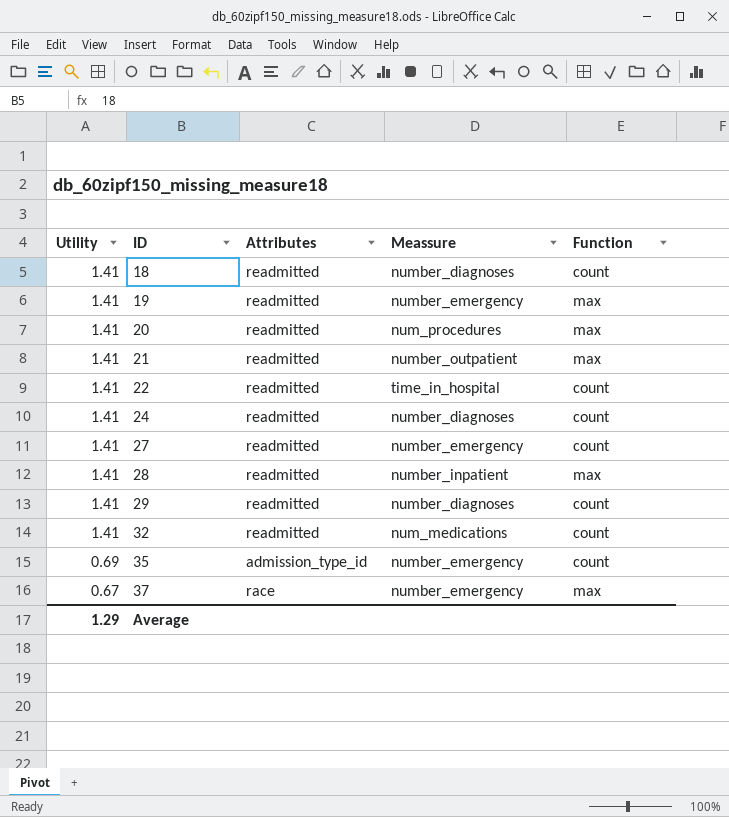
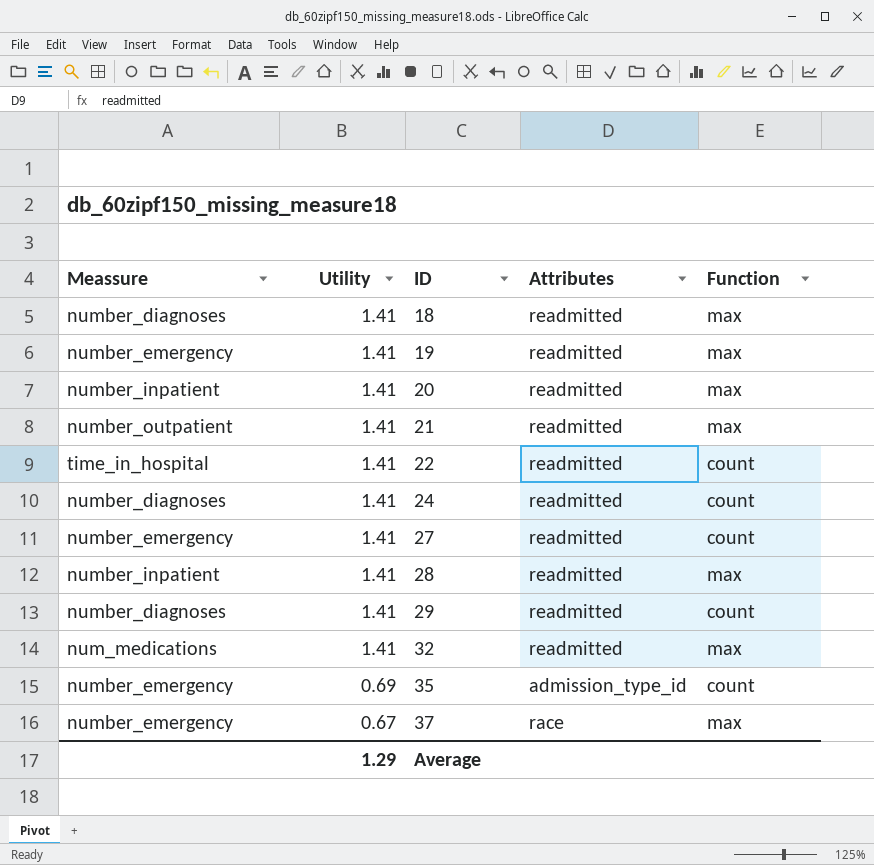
column Meassure | position: 4 -> 1
18 | Function: count -> max
20 | Meassure: num_procedures -> number_inpatient
32 | Function: count -> max

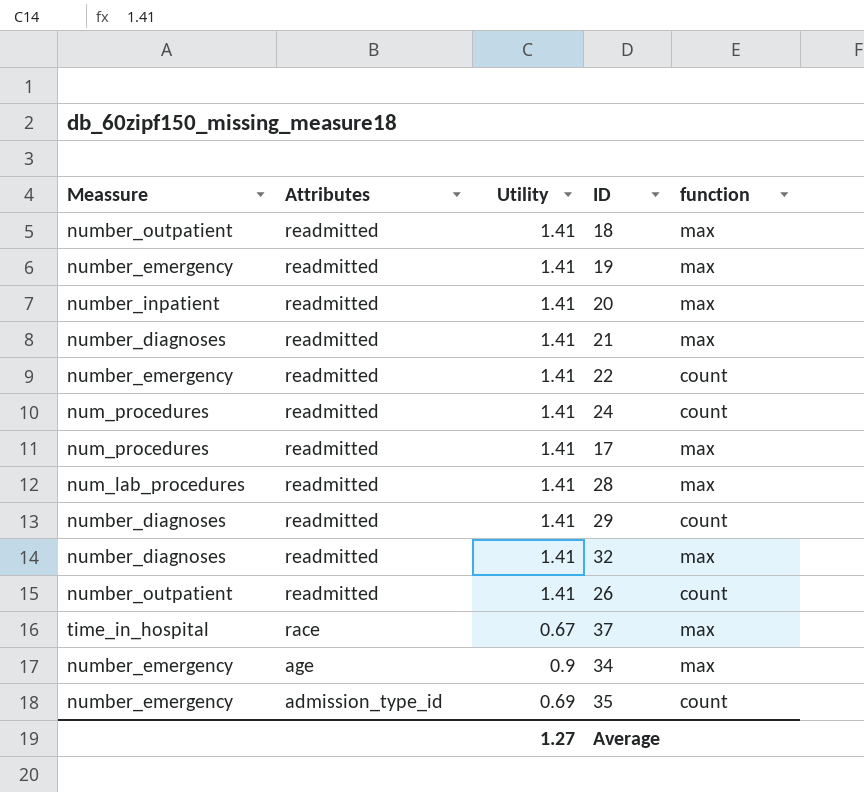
row order: Utility descending -> Attributes descending
column Attributes | position: 4 -> 2
column name: Function -> function
row 27: number_emergency | 1.41 | readmitted | count -> none
18 | Meassure: number_diagnoses -> number_outpatient
21 | Meassure: number_outpatient -> number_diagnoses
22 | Meassure: time_in_hospital -> number_emergency
24 | Meassure: number_diagnoses -> num_procedures
row 17: none -> num_procedures | readmitted | 1.41 | max
28 | Meassure: number_inpatient -> num_lab_procedures
32 | Meassure: num_medications -> number_diagnoses
row 26: none -> number_outpatient | readmitted | 1.41 | count
37 | Meassure: number_emergency -> time_in_hospital
row 34: none -> number_emergency | age | 0.9 | max
Average | Utility: 1.29 -> 1.27

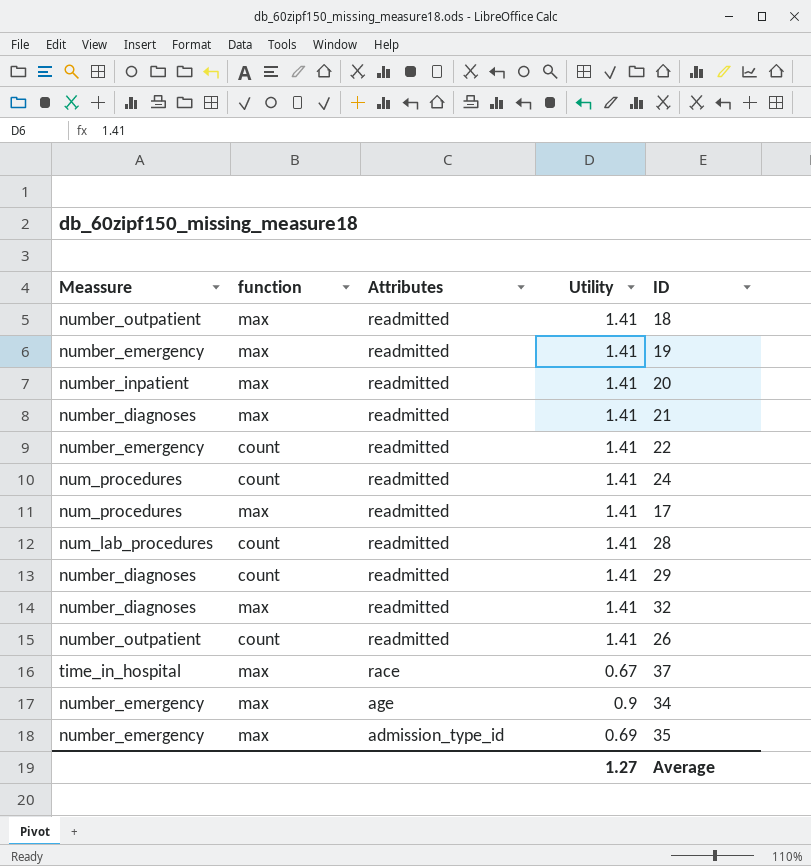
column function | position: 5 -> 2
28 | function: max -> count
35 | function: count -> max

